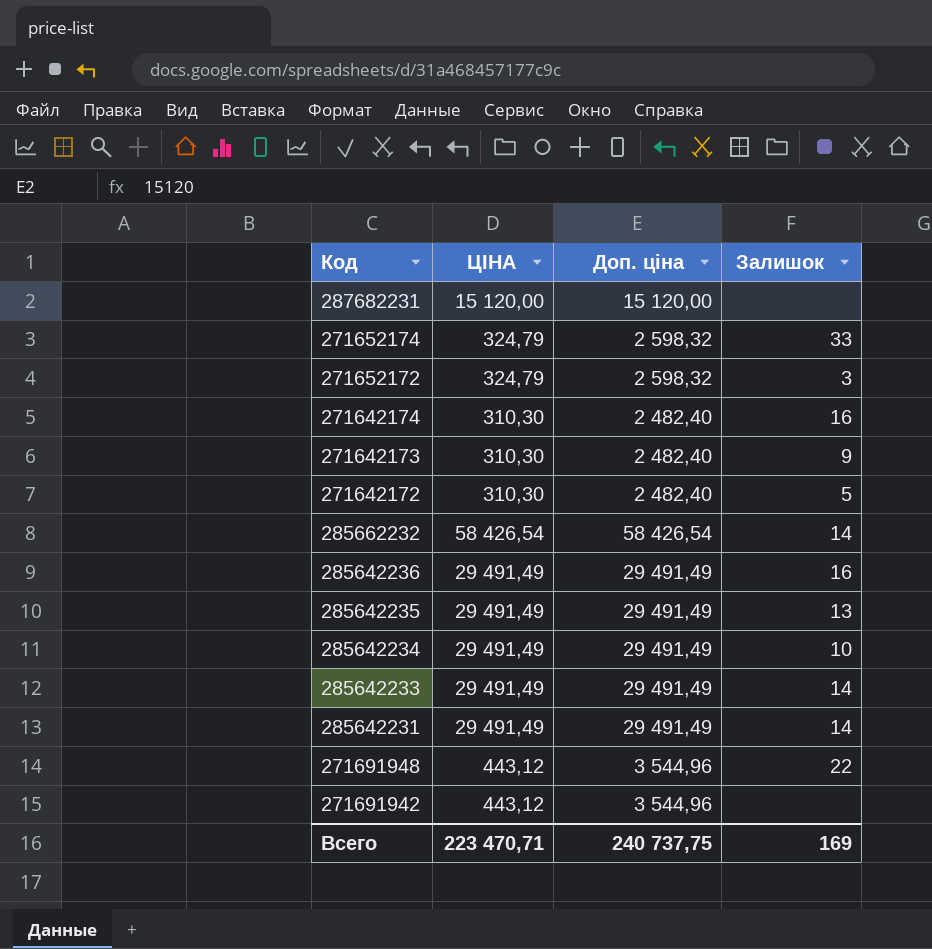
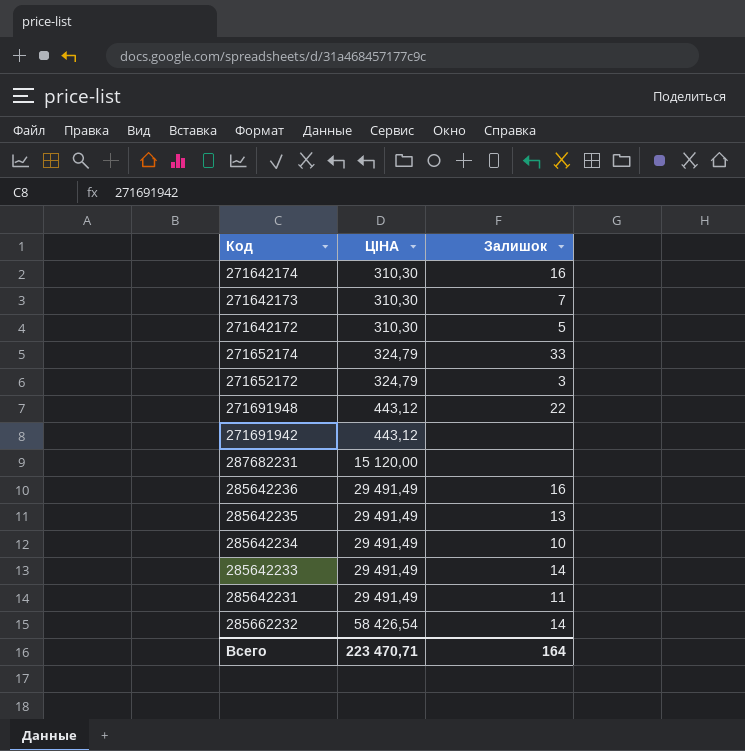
row order: none -> ЦІНА ascending
column Доп. ціна | position: 3 -> none
271642173 | Залишок: 9 -> 7
285642231 | Залишок: 14 -> 11
Всего | Залишок: 169 -> 164

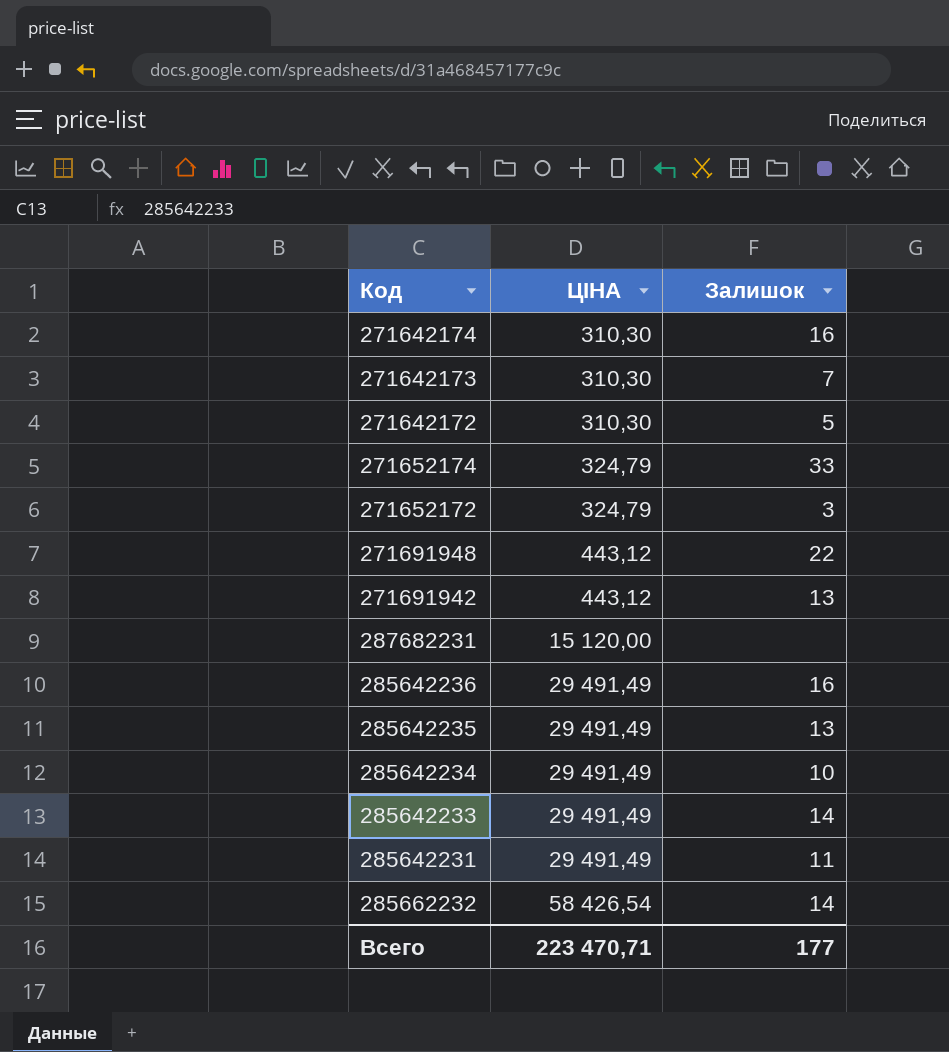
271691942 | Залишок: none -> 13
Всего | Залишок: 164 -> 177

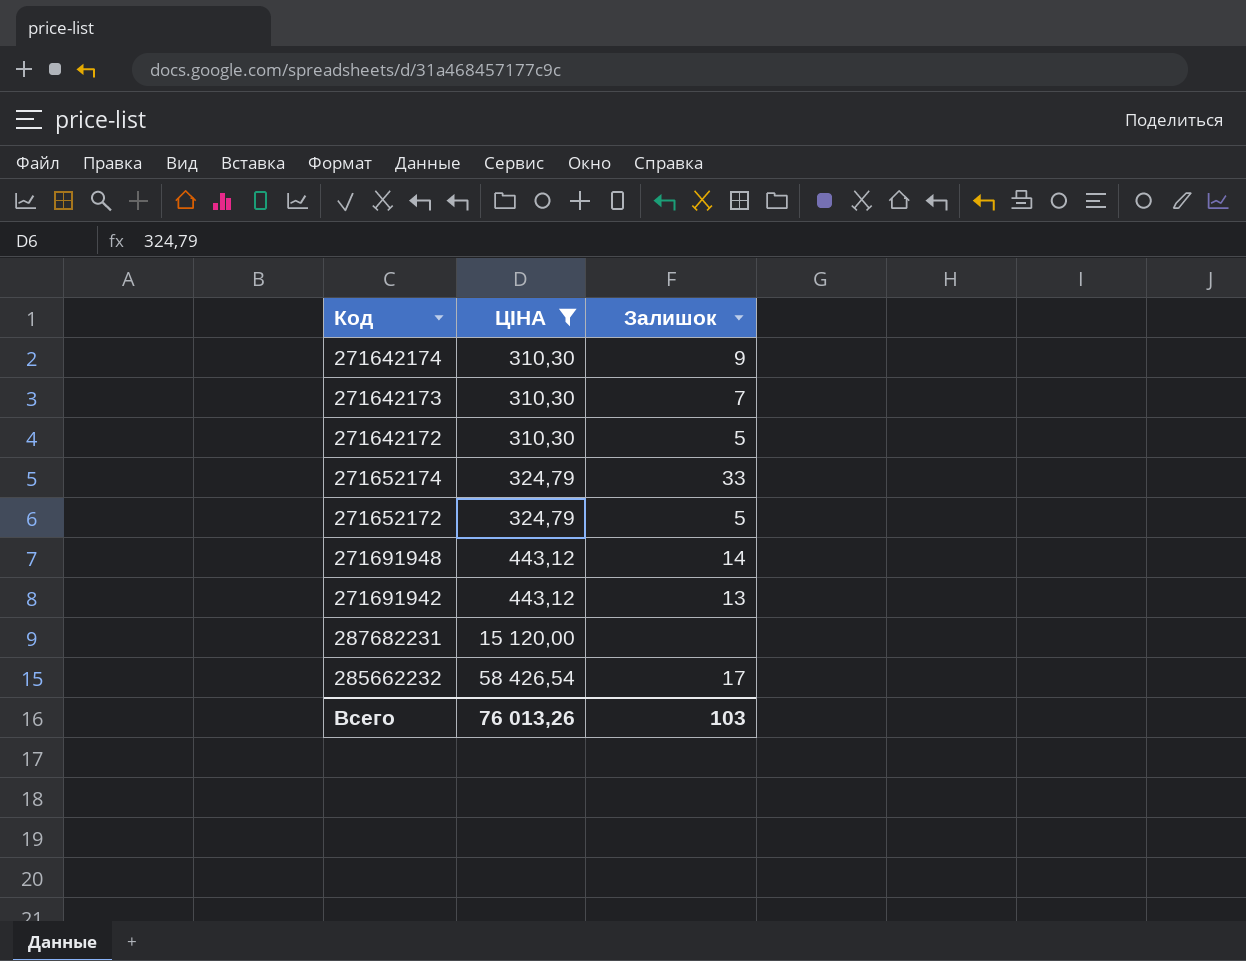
filter: none -> ЦІНА != 29 491,49
271642174 | Залишок: 16 -> 9
271652172 | Залишок: 3 -> 5
271691948 | Залишок: 22 -> 14
285662232 | Залишок: 14 -> 17
Всего | ЦІНА: 223 470,71 -> 76 013,26
Всего | Залишок: 177 -> 103

